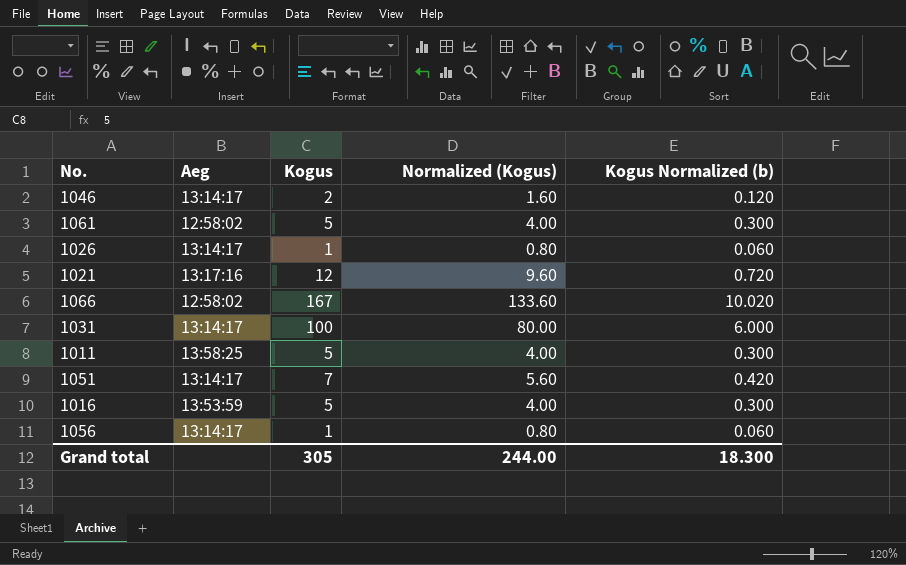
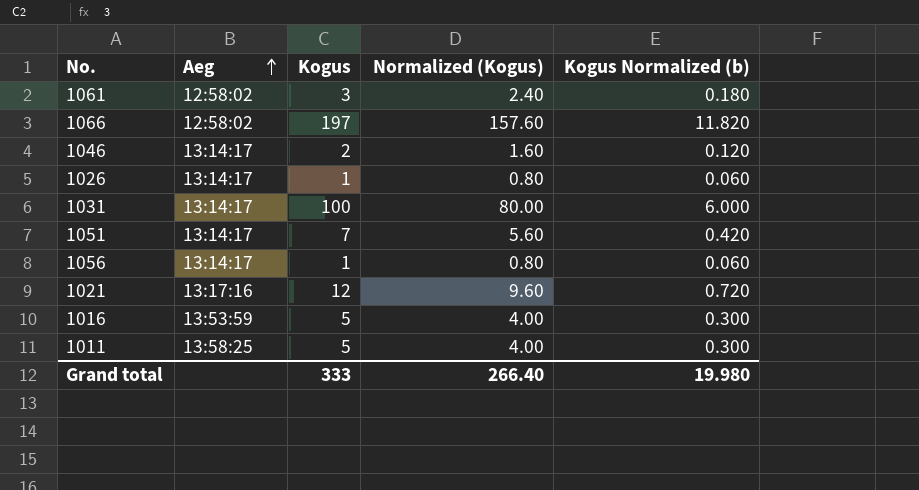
row order: none -> Aeg ascending
1061 | Kogus: 5 -> 3
1061 | Normalized (Kogus): 4.00 -> 2.40
1061 | Kogus Normalized (b): 0.300 -> 0.180
1066 | Kogus: 167 -> 197
1066 | Normalized (Kogus): 133.60 -> 157.60
1066 | Kogus Normalized (b): 10.020 -> 11.820
Grand total | Kogus: 305 -> 333
Grand total | Normalized (Kogus): 244.00 -> 266.40
Grand total | Kogus Normalized (b): 18.300 -> 19.980

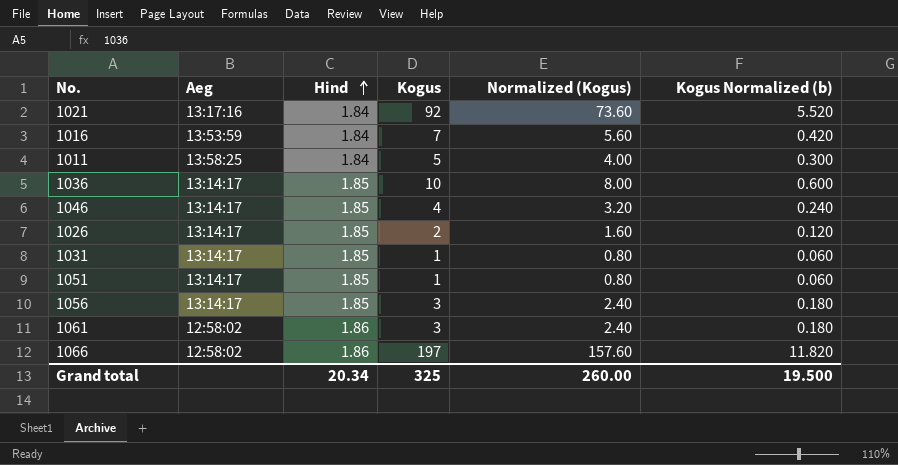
row order: Aeg ascending -> Hind ascending
column Hind | position: none -> 3
1021 | Kogus: 12 -> 92
1021 | Normalized (Kogus): 9.60 -> 73.60
1021 | Kogus Normalized (b): 0.720 -> 5.520
1016 | Kogus: 5 -> 7
1016 | Normalized (Kogus): 4.00 -> 5.60
1016 | Kogus Normalized (b): 0.300 -> 0.420
row 1036: none -> 13:14:17 | 1.85 | 10 | 8.00 | 0.600
1046 | Kogus: 2 -> 4
1046 | Normalized (Kogus): 1.60 -> 3.20
1046 | Kogus Normalized (b): 0.120 -> 0.240
1026 | Kogus: 1 -> 2
1026 | Normalized (Kogus): 0.80 -> 1.60
1026 | Kogus Normalized (b): 0.060 -> 0.120
1031 | Kogus: 100 -> 1
1031 | Normalized (Kogus): 80.00 -> 0.80
1031 | Kogus Normalized (b): 6.000 -> 0.060
1051 | Kogus: 7 -> 1
1051 | Normalized (Kogus): 5.60 -> 0.80
1051 | Kogus Normalized (b): 0.420 -> 0.060
1056 | Kogus: 1 -> 3
1056 | Normalized (Kogus): 0.80 -> 2.40
1056 | Kogus Normalized (b): 0.060 -> 0.180
Grand total | Kogus: 333 -> 325
Grand total | Normalized (Kogus): 266.40 -> 260.00
Grand total | Kogus Normalized (b): 19.980 -> 19.500

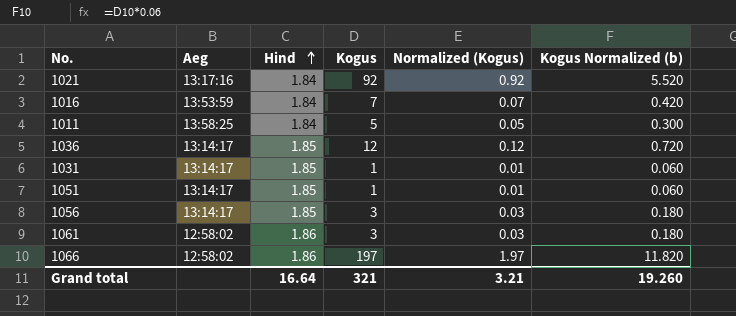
column Normalized (Kogus) | formula: [Kogus] * 0.8 -> [Kogus] * 0.01
row 1046: 13:14:17 | 1.85 | 4 | 3.20 | 0.240 -> none
row 1026: 13:14:17 | 1.85 | 2 | 1.60 | 0.120 -> none
1036 | Kogus: 10 -> 12
1036 | Kogus Normalized (b): 0.600 -> 0.720
Grand total | Hind: 20.34 -> 16.64
Grand total | Kogus: 325 -> 321
Grand total | Normalized (Kogus): 260.00 -> 3.21
Grand total | Kogus Normalized (b): 19.500 -> 19.260

